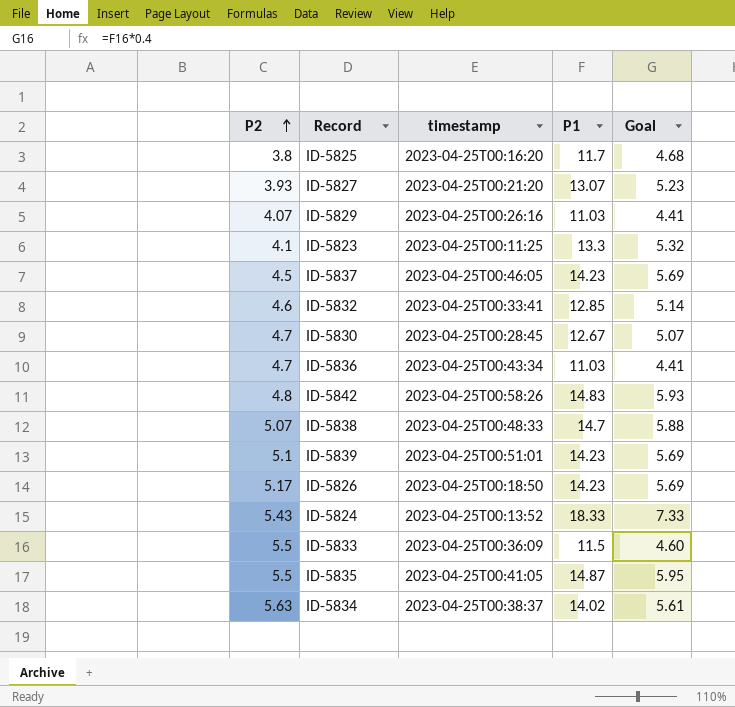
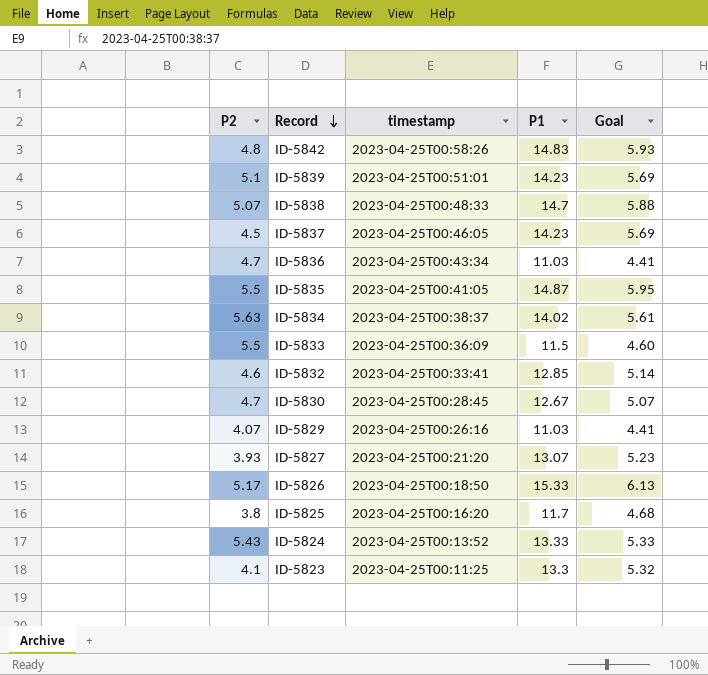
row order: P2 ascending -> Record descending
ID-5826 | P1: 14.23 -> 15.33
ID-5826 | Goal: 5.69 -> 6.13
ID-5824 | P1: 18.33 -> 13.33
ID-5824 | Goal: 7.33 -> 5.33

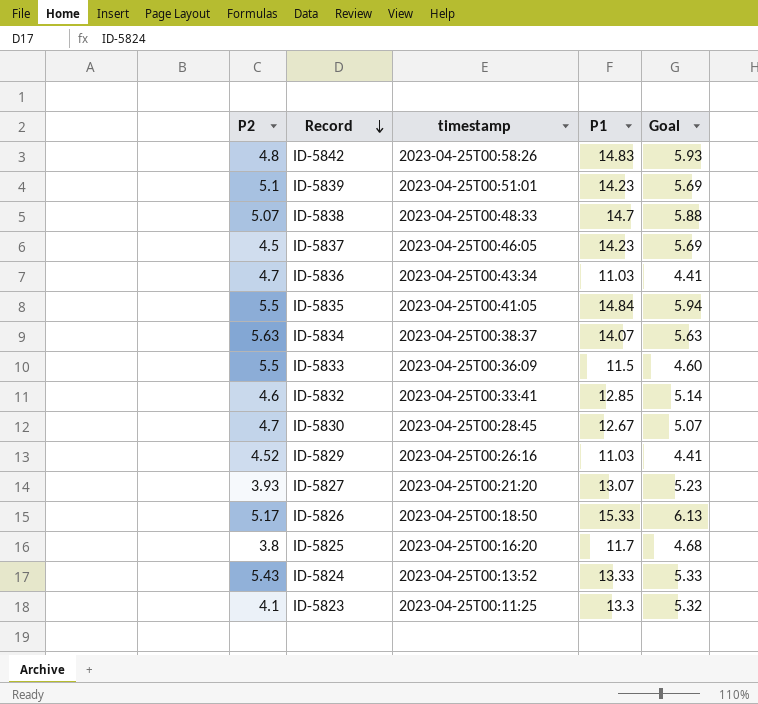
ID-5835 | P1: 14.87 -> 14.84
ID-5835 | Goal: 5.95 -> 5.94
ID-5834 | P1: 14.02 -> 14.07
ID-5834 | Goal: 5.61 -> 5.63
ID-5829 | P2: 4.07 -> 4.52

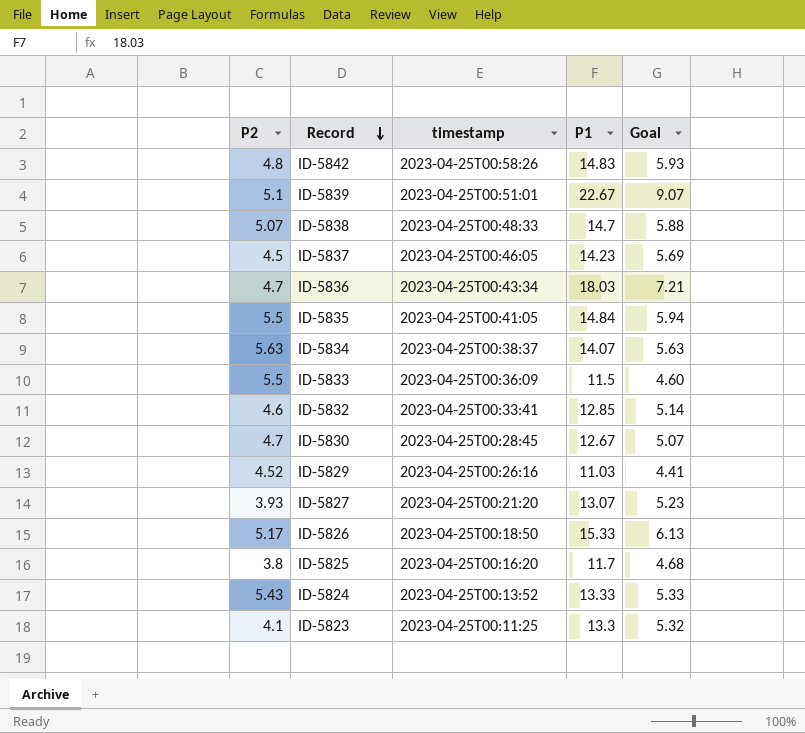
ID-5839 | P1: 14.23 -> 22.67
ID-5839 | Goal: 5.69 -> 9.07
ID-5836 | P1: 11.03 -> 18.03
ID-5836 | Goal: 4.41 -> 7.21

